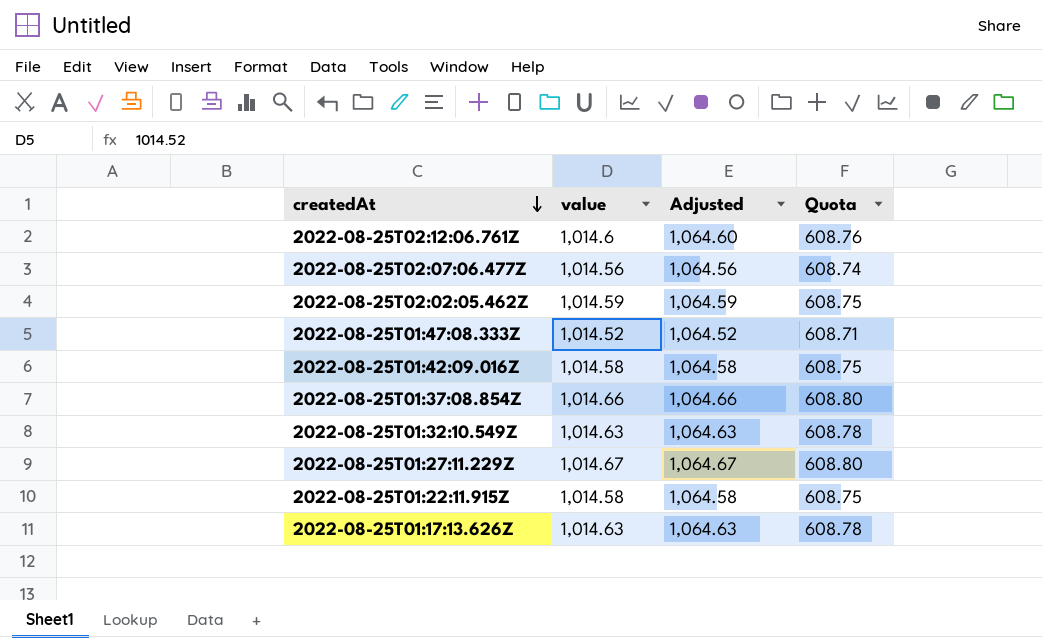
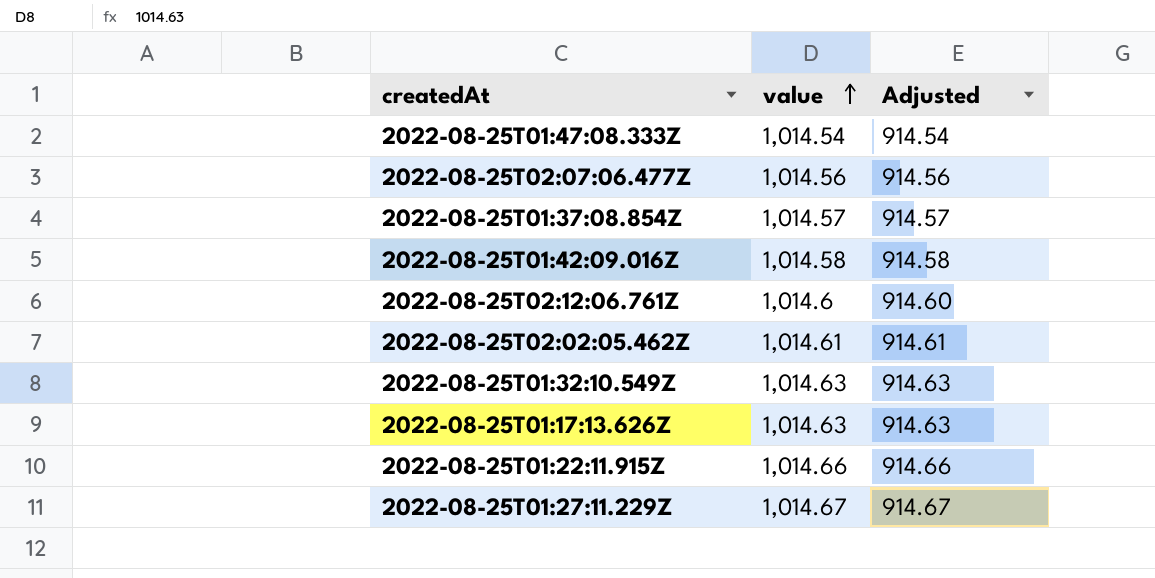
row order: createdAt descending -> value ascending
column Quota | formula: [value] * 0.6 -> none
column Adjusted | formula: [value] + 50 -> [value] - 100
2022-08-25T01:47:08.333Z | value: 1,014.52 -> 1,014.54
2022-08-25T01:37:08.854Z | value: 1,014.66 -> 1,014.57
2022-08-25T02:02:05.462Z | value: 1,014.59 -> 1,014.61
2022-08-25T01:22:11.915Z | value: 1,014.58 -> 1,014.66

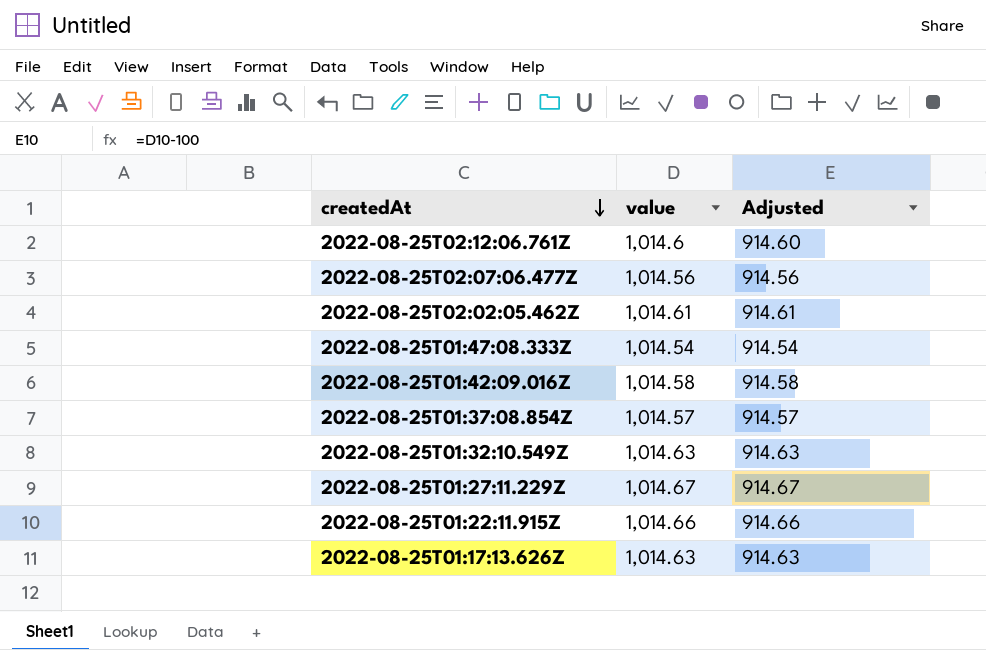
row order: value ascending -> createdAt descending

